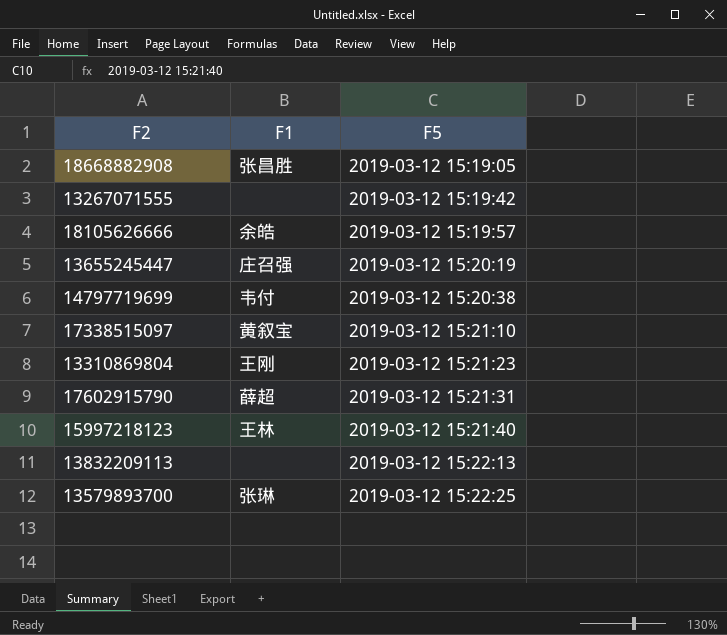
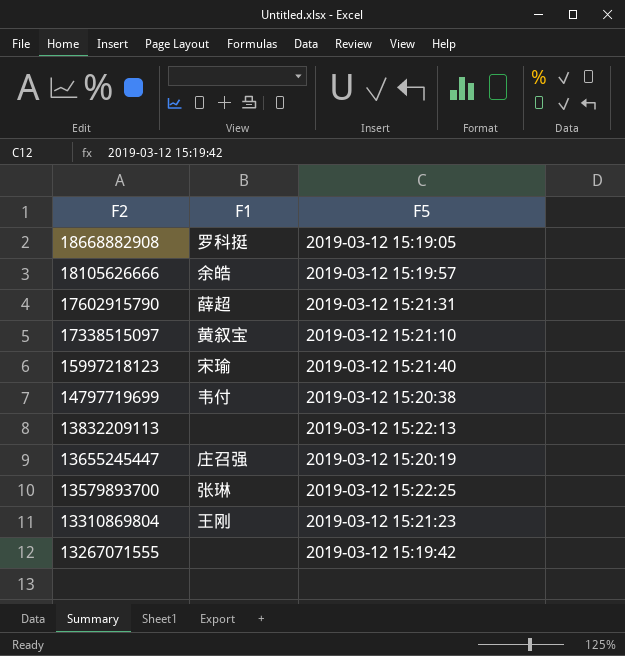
row order: F5 ascending -> F2 descending
18668882908 | F1: 张昌胜 -> 罗科挺
15997218123 | F1: 王林 -> 宋瑜

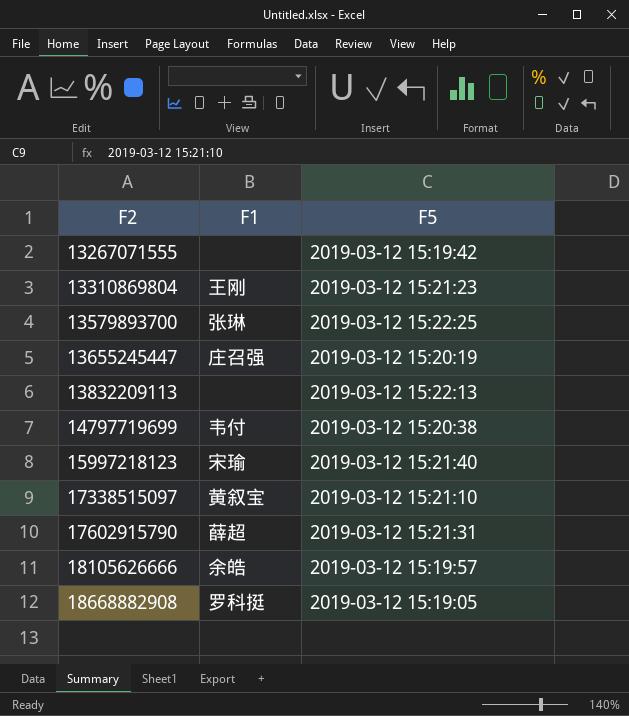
row order: F2 descending -> F2 ascending

